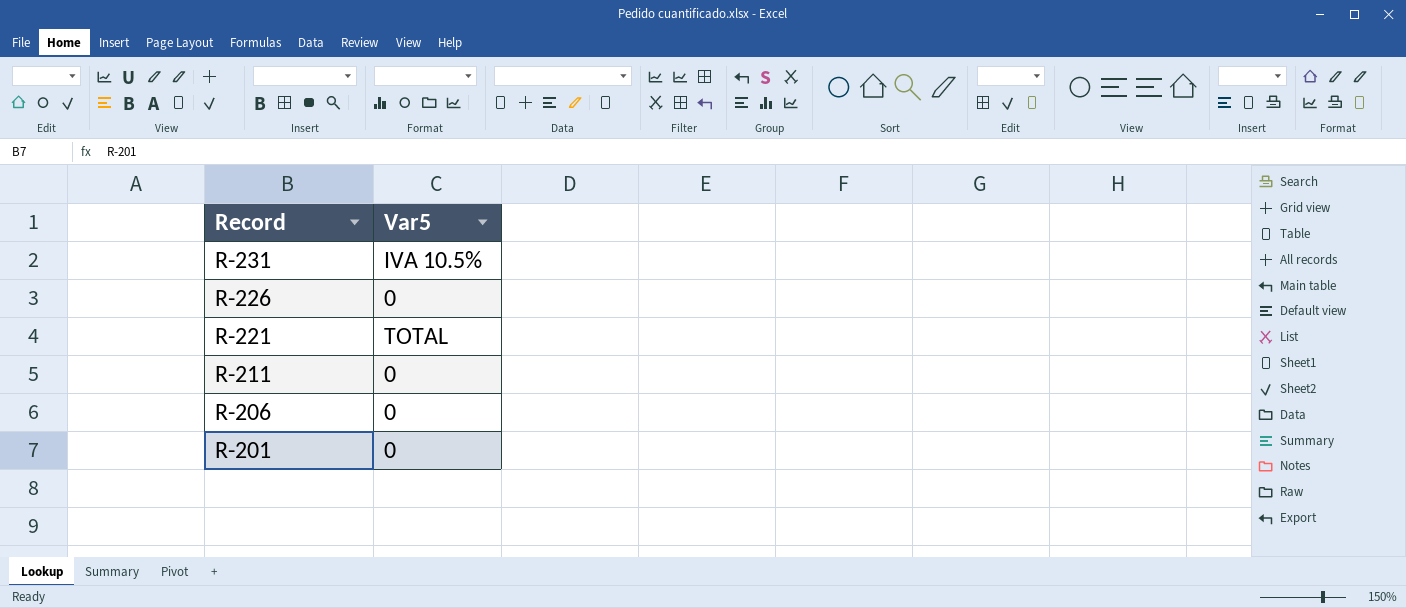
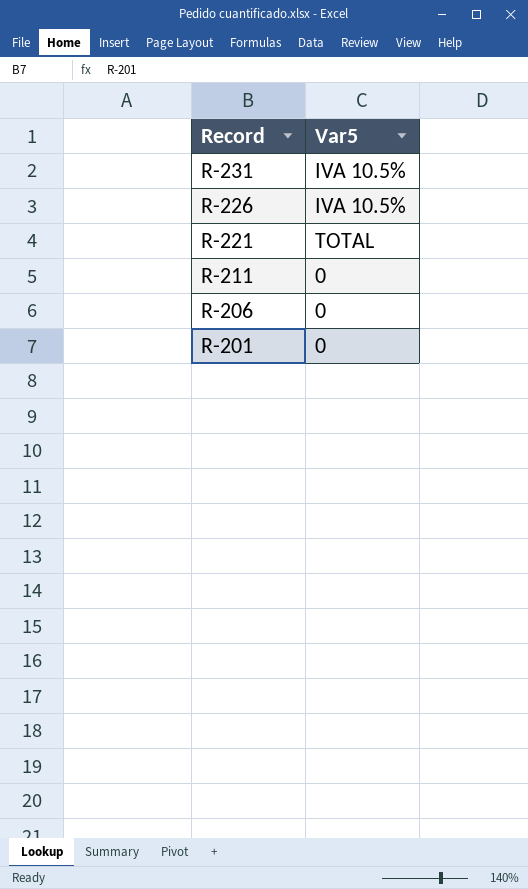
R-226 | Var5: 0 -> IVA 10.5%

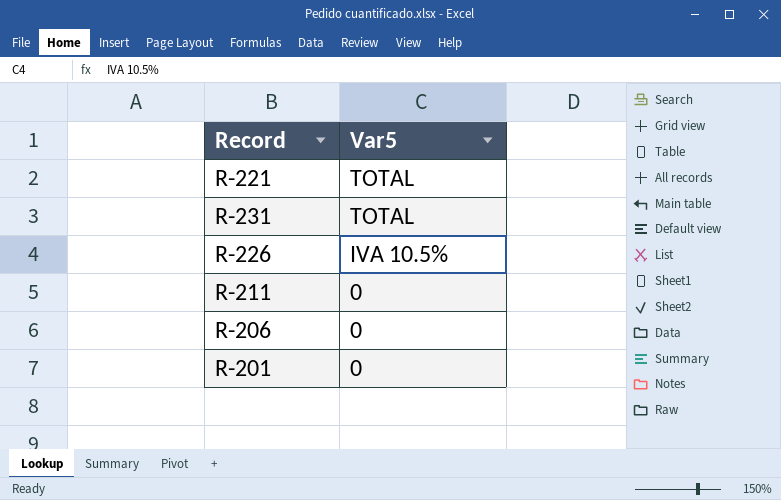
row order: Record descending -> Var5 descending
R-231 | Var5: IVA 10.5% -> TOTAL

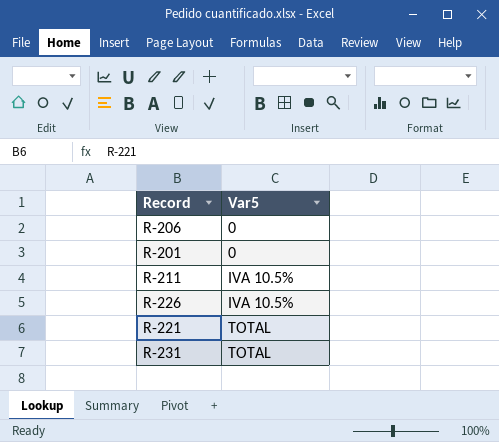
row order: Var5 descending -> Var5 ascending
R-211 | Var5: 0 -> IVA 10.5%

